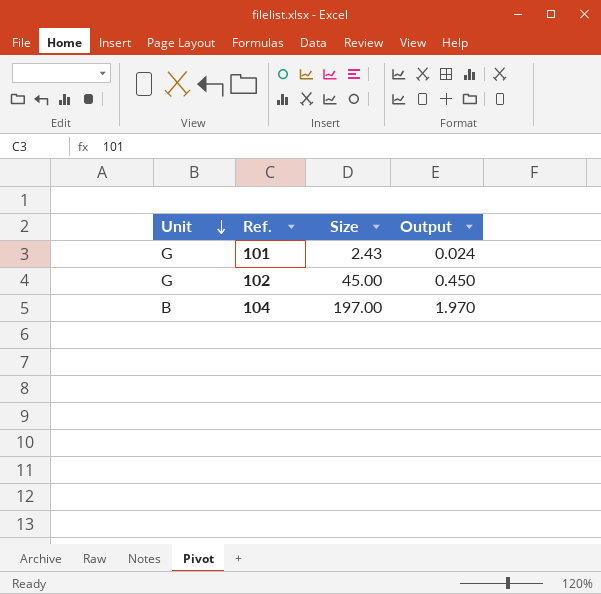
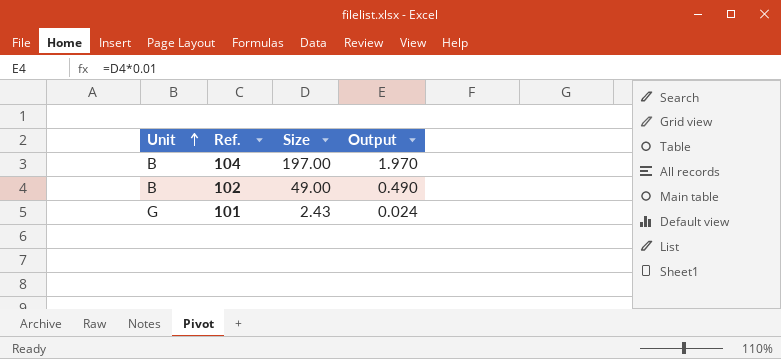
row order: Unit descending -> Unit ascending
102 | Unit: G -> B
102 | Size: 45.00 -> 49.00
102 | Output: 0.450 -> 0.490

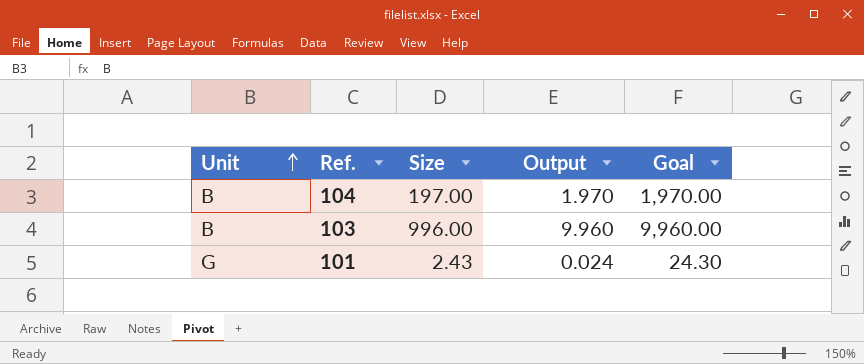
column Goal | formula: none -> [Size] * 10
row 102: B | 49.00 | 0.490 -> none
row 103: none -> B | 996.00 | 9.960 | 9,960.00

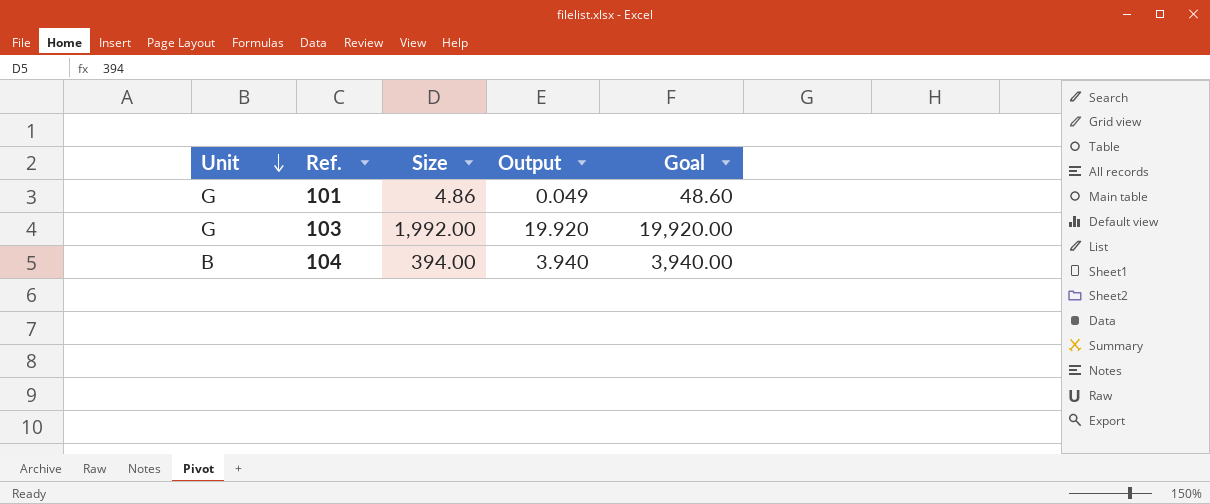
row order: Unit ascending -> Unit descending
101 | Size: 2.43 -> 4.86
101 | Output: 0.024 -> 0.049
101 | Goal: 24.30 -> 48.60
103 | Unit: B -> G
103 | Size: 996.00 -> 1,992.00
103 | Output: 9.960 -> 19.920
103 | Goal: 9,960.00 -> 19,920.00
104 | Size: 197.00 -> 394.00
104 | Output: 1.970 -> 3.940
104 | Goal: 1,970.00 -> 3,940.00

